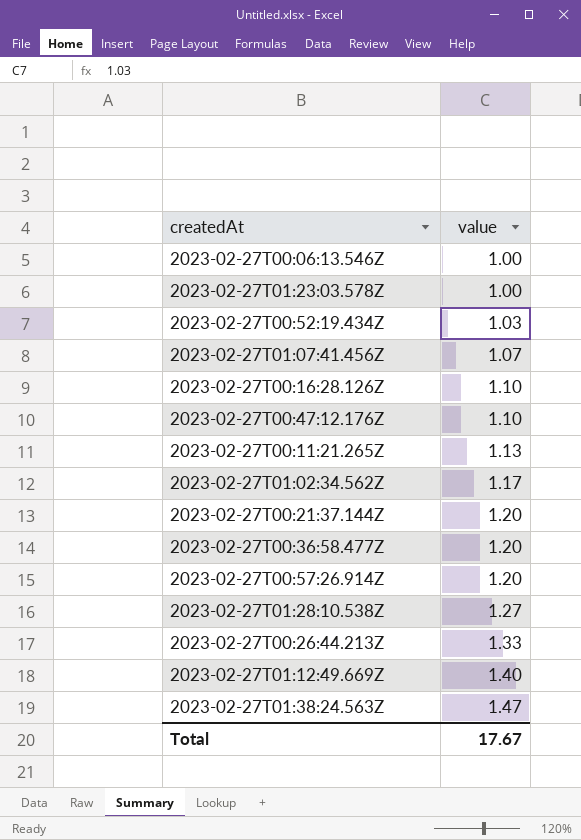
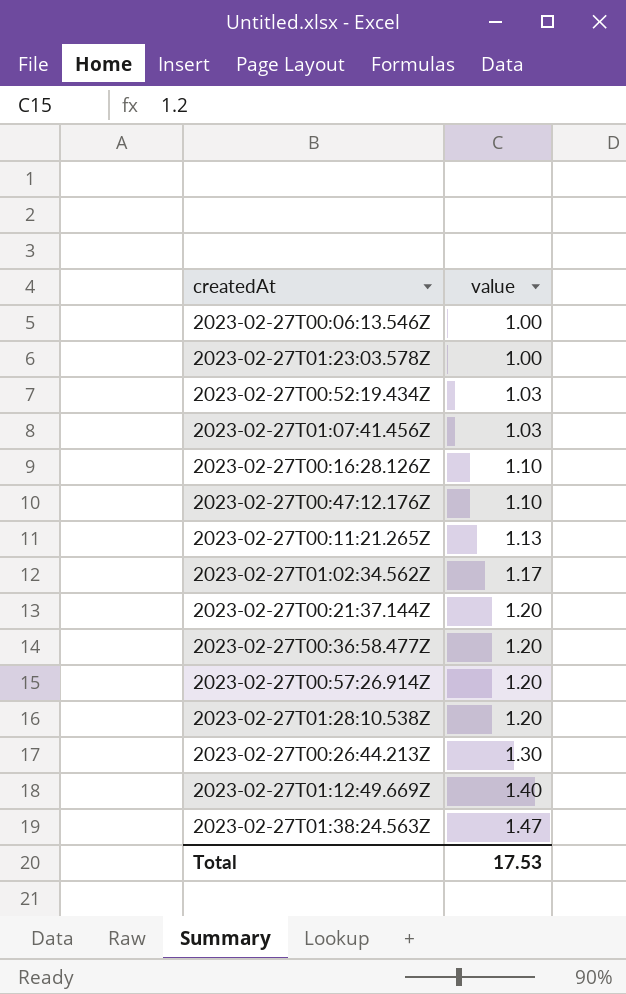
2023-02-27T01:07:41.456Z | value: 1.07 -> 1.03
2023-02-27T01:28:10.538Z | value: 1.27 -> 1.20
2023-02-27T00:26:44.213Z | value: 1.33 -> 1.30
Total | value: 17.67 -> 17.53

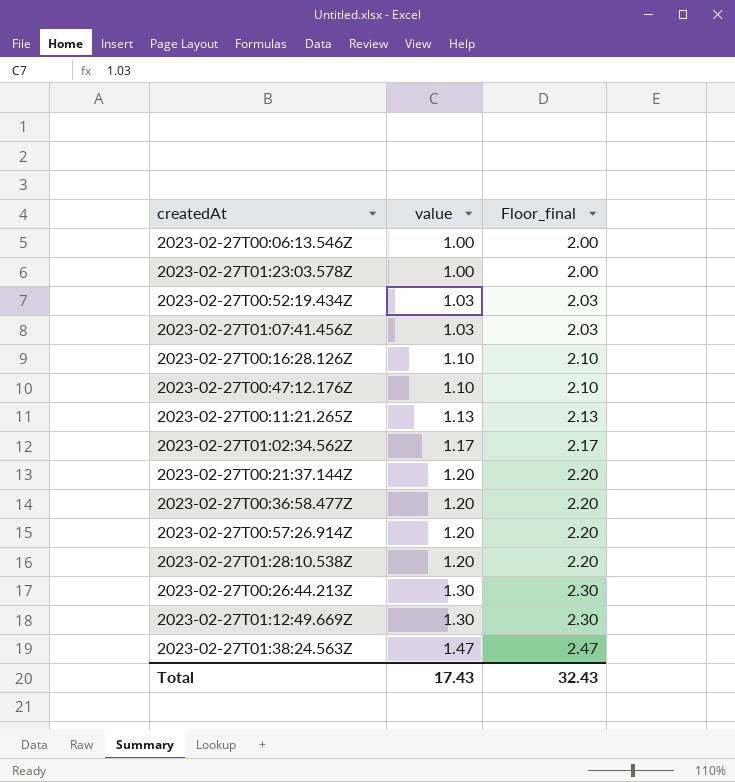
column Floor_final | formula: none -> [value] + 1
2023-02-27T01:12:49.669Z | value: 1.40 -> 1.30
Total | value: 17.53 -> 17.43

